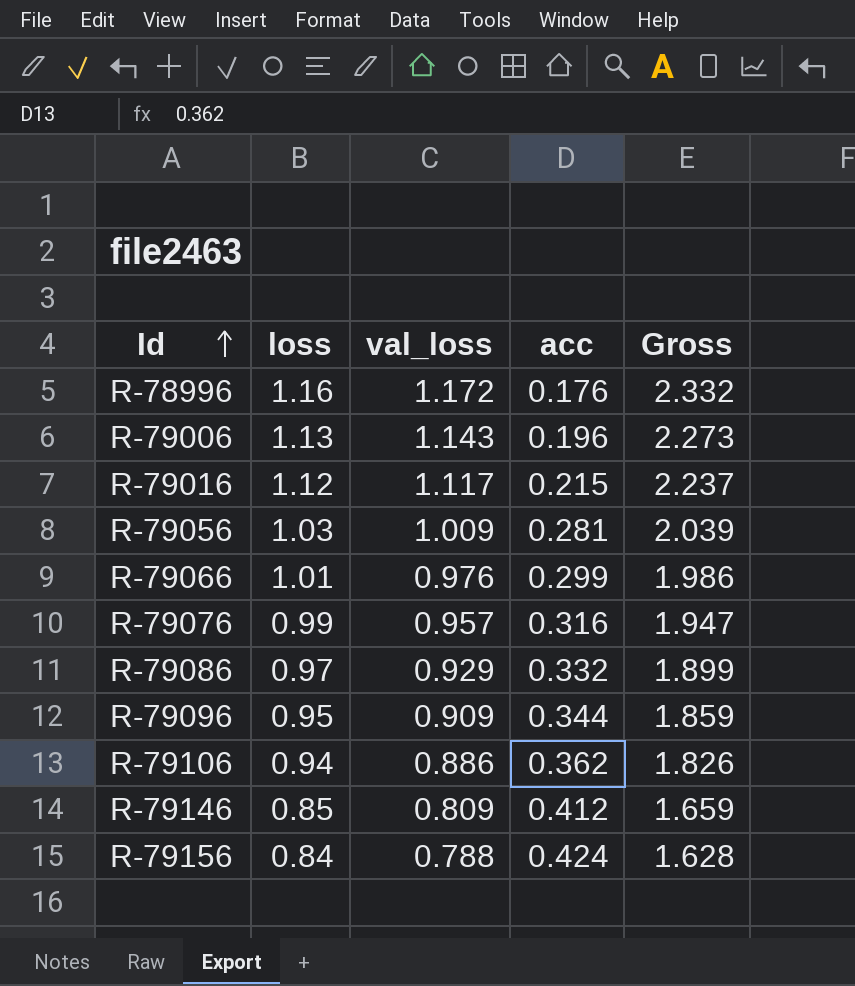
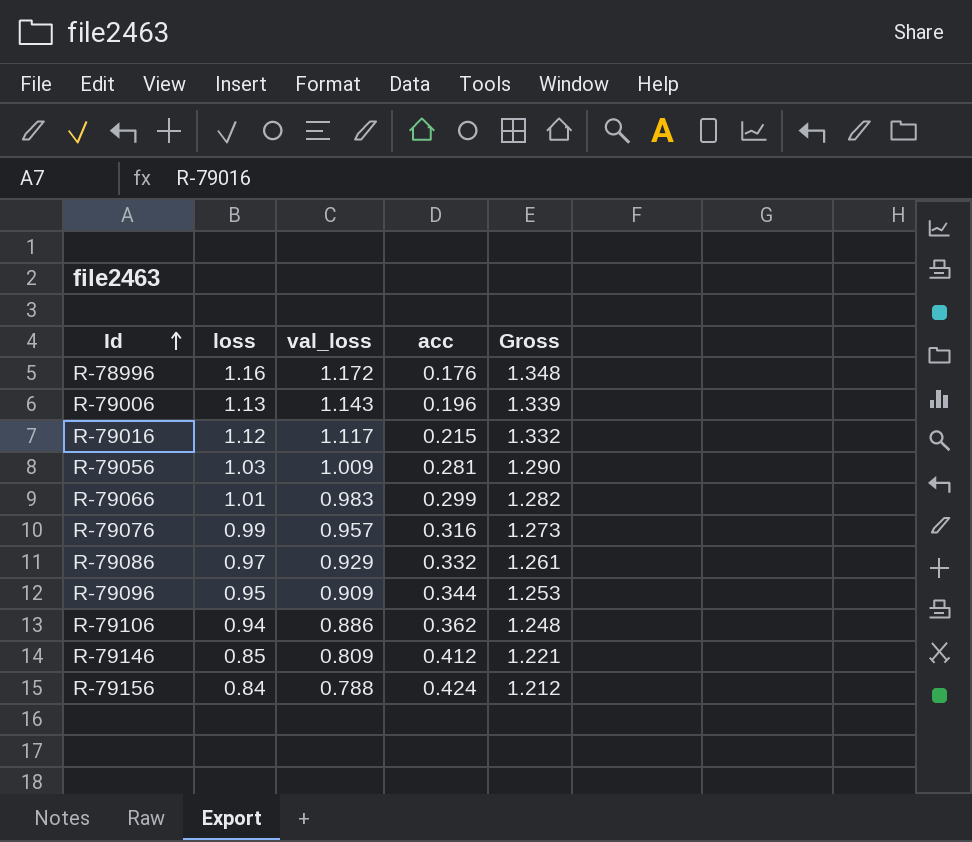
column Gross | formula: [loss] + [val_loss] -> [val_loss] + [acc]
R-79066 | val_loss: 0.976 -> 0.983

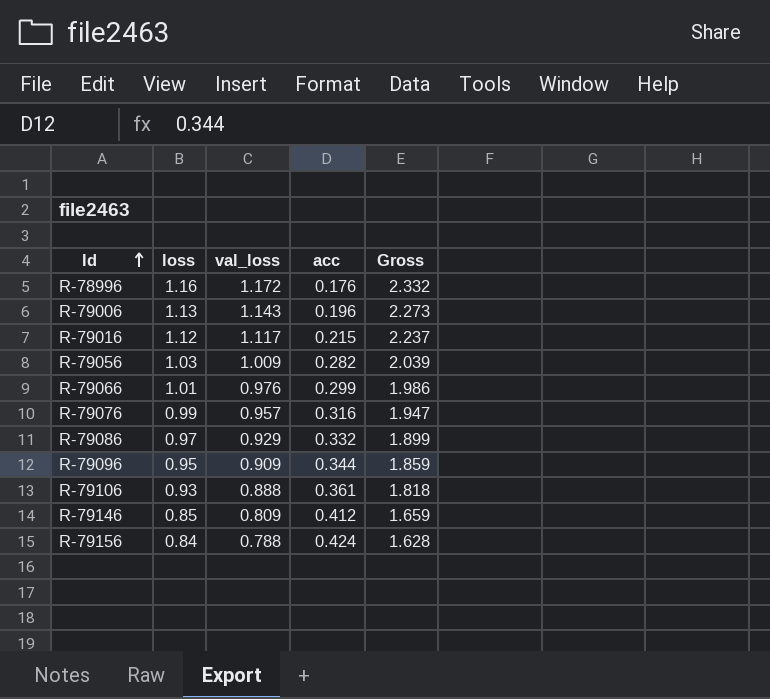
column Gross | formula: [val_loss] + [acc] -> [loss] + [val_loss]
R-79056 | acc: 0.281 -> 0.282
R-79066 | val_loss: 0.983 -> 0.976
R-79106 | loss: 0.94 -> 0.93
R-79106 | val_loss: 0.886 -> 0.888
R-79106 | acc: 0.362 -> 0.361

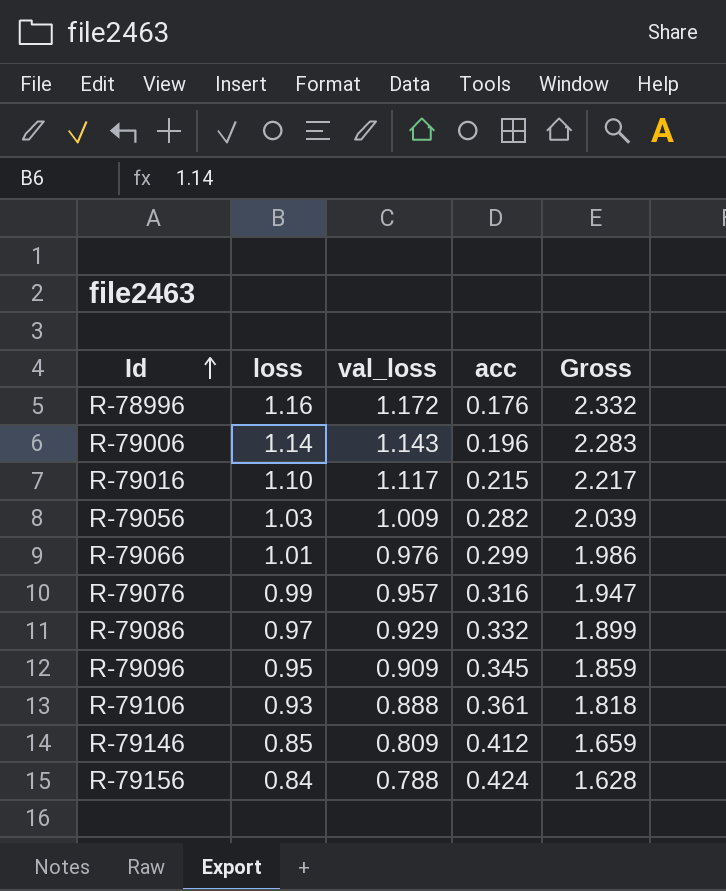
R-79006 | loss: 1.13 -> 1.14
R-79006 | Gross: 2.273 -> 2.283
R-79016 | loss: 1.12 -> 1.10
R-79016 | Gross: 2.237 -> 2.217
R-79096 | acc: 0.344 -> 0.345

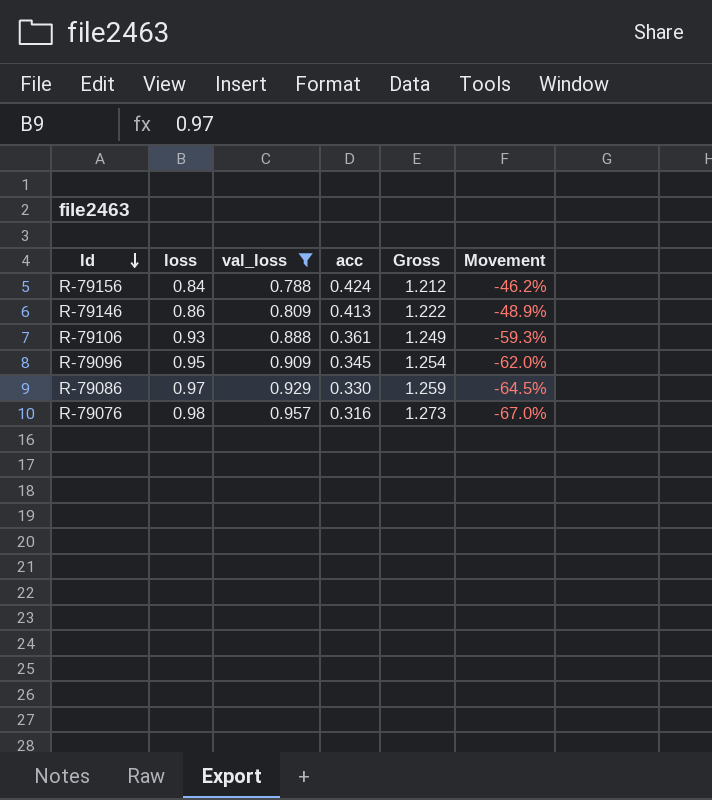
filter: none -> val_loss <= 0.957
row order: Id ascending -> Id descending
column Gross | formula: [loss] + [val_loss] -> [val_loss] + [acc]
column Movement | formula: none -> ([acc] - [val_loss]) / [val_loss]
R-79146 | loss: 0.85 -> 0.86
R-79146 | acc: 0.412 -> 0.413
R-79086 | acc: 0.332 -> 0.330
R-79076 | loss: 0.99 -> 0.98

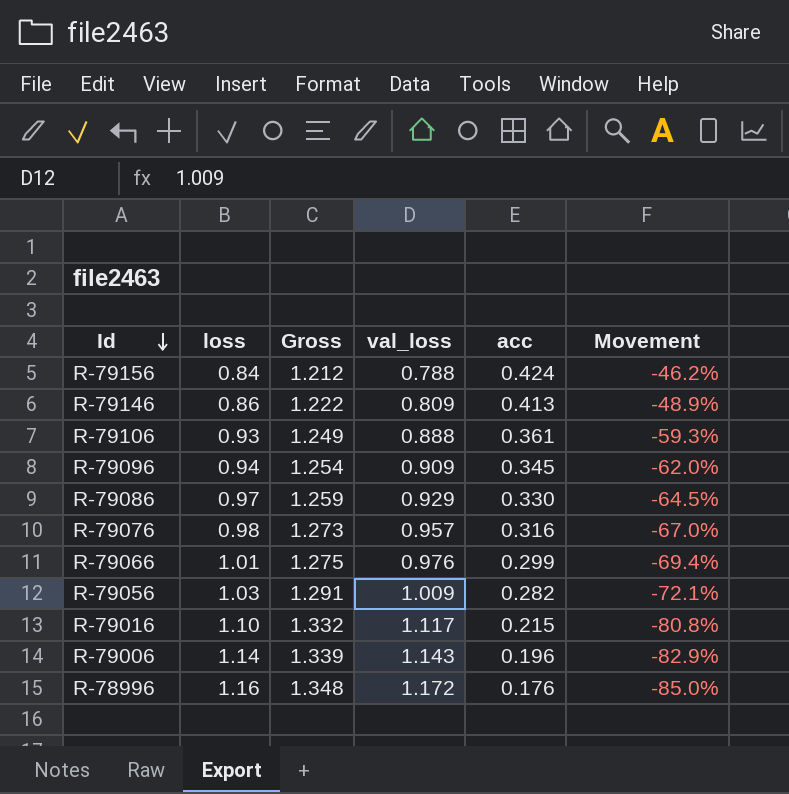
filter: val_loss <= 0.957 -> none
column Gross | position: 5 -> 3
R-79096 | loss: 0.95 -> 0.94

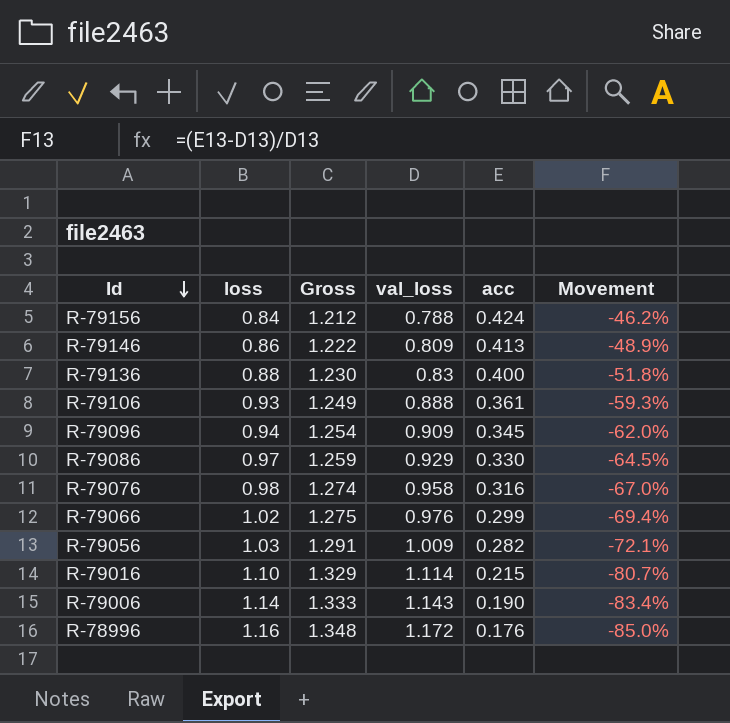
row R-79136: none -> 0.88 | 1.230 | 0.83 | 0.400 | -51.8%
R-79076 | Gross: 1.273 -> 1.274
R-79076 | val_loss: 0.957 -> 0.958
R-79066 | loss: 1.01 -> 1.02
R-79016 | Gross: 1.332 -> 1.329
R-79016 | val_loss: 1.117 -> 1.114
R-79016 | Movement: -80.8% -> -80.7%
R-79006 | Gross: 1.339 -> 1.333
R-79006 | acc: 0.196 -> 0.190
R-79006 | Movement: -82.9% -> -83.4%

